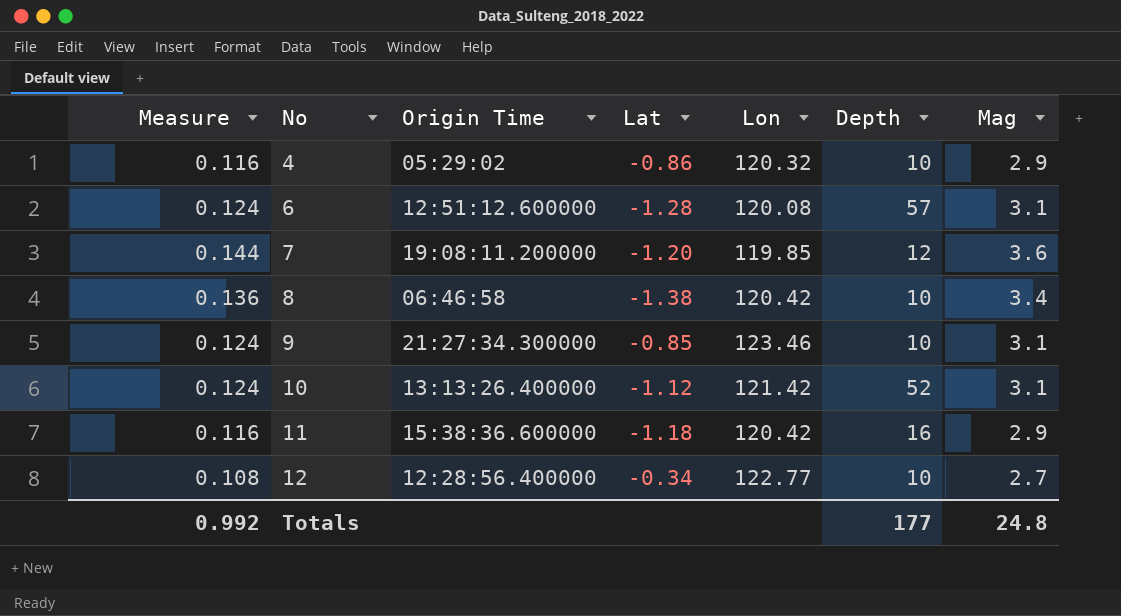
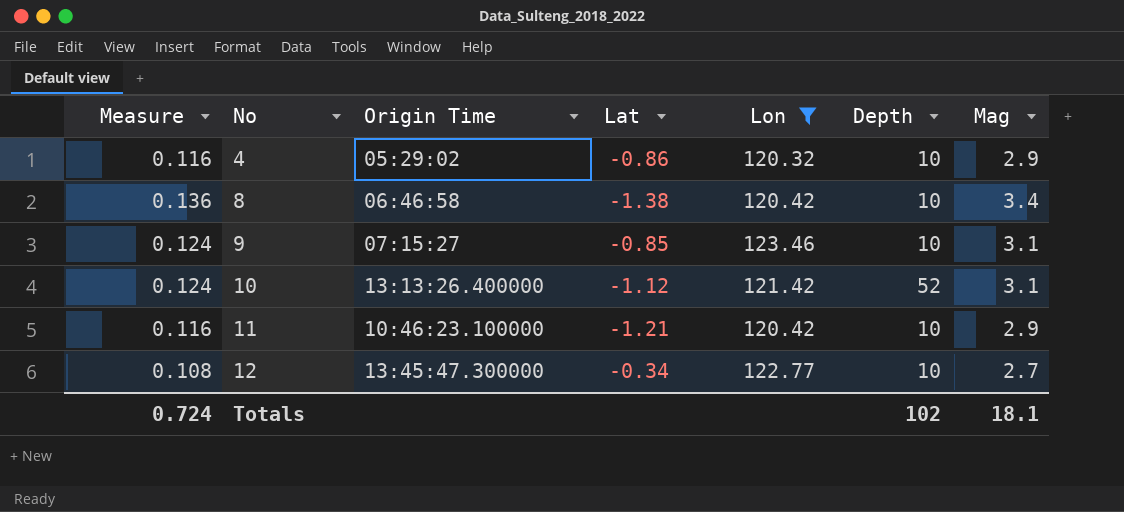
filter: none -> Lon >= 120.32
9 | Origin Time: 21:27:34.300000 -> 07:15:27
11 | Origin Time: 15:38:36.600000 -> 10:46:23.100000
11 | Lat: -1.18 -> -1.21
11 | Depth: 16 -> 10
12 | Origin Time: 12:28:56.400000 -> 13:45:47.300000
Totals | Measure: 0.992 -> 0.724
Totals | Depth: 177 -> 102
Totals | Mag: 24.8 -> 18.1

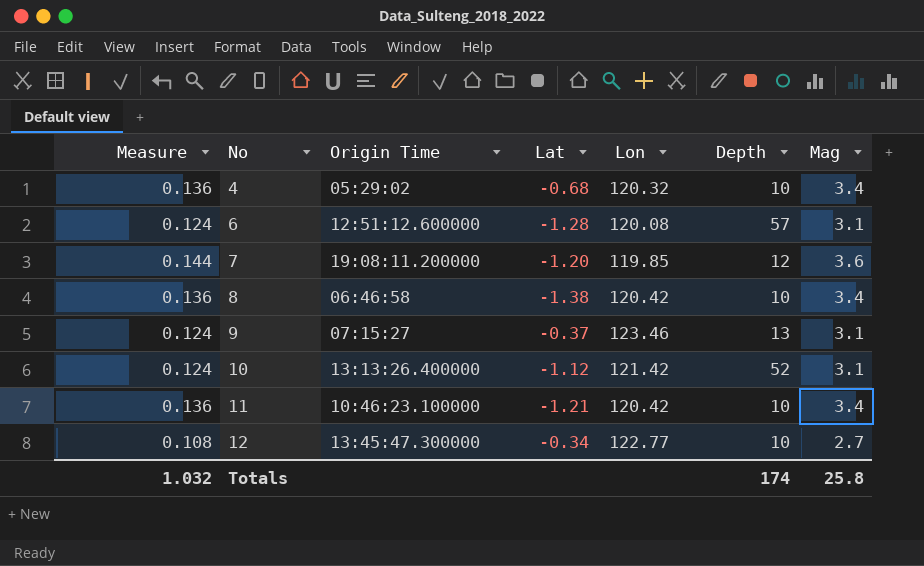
filter: Lon >= 120.32 -> none
4 | Measure: 0.116 -> 0.136
4 | Lat: -0.86 -> -0.68
4 | Mag: 2.9 -> 3.4
9 | Lat: -0.85 -> -0.37
9 | Depth: 10 -> 13
11 | Measure: 0.116 -> 0.136
11 | Mag: 2.9 -> 3.4
Totals | Measure: 0.724 -> 1.032
Totals | Depth: 102 -> 174
Totals | Mag: 18.1 -> 25.8

